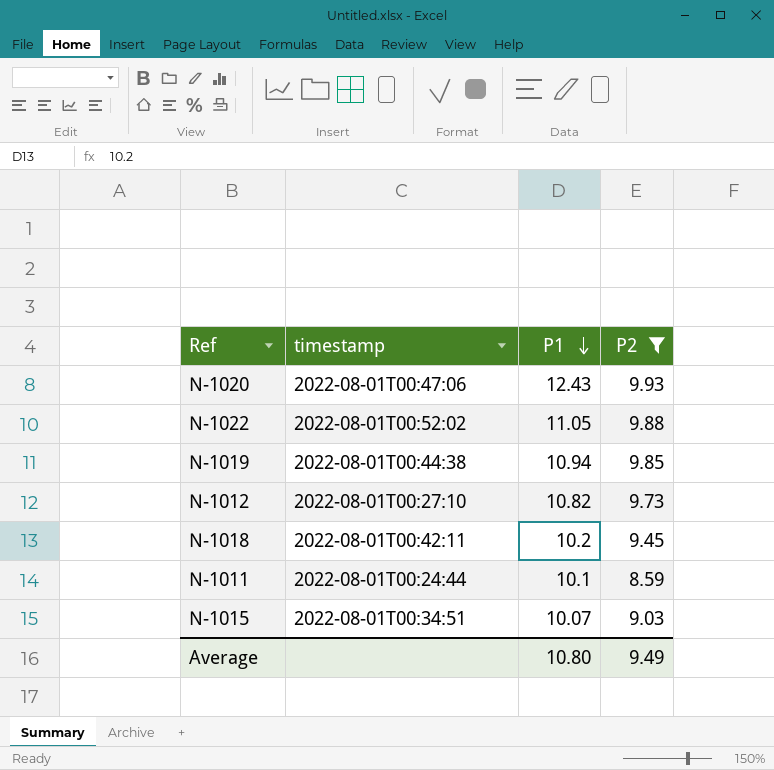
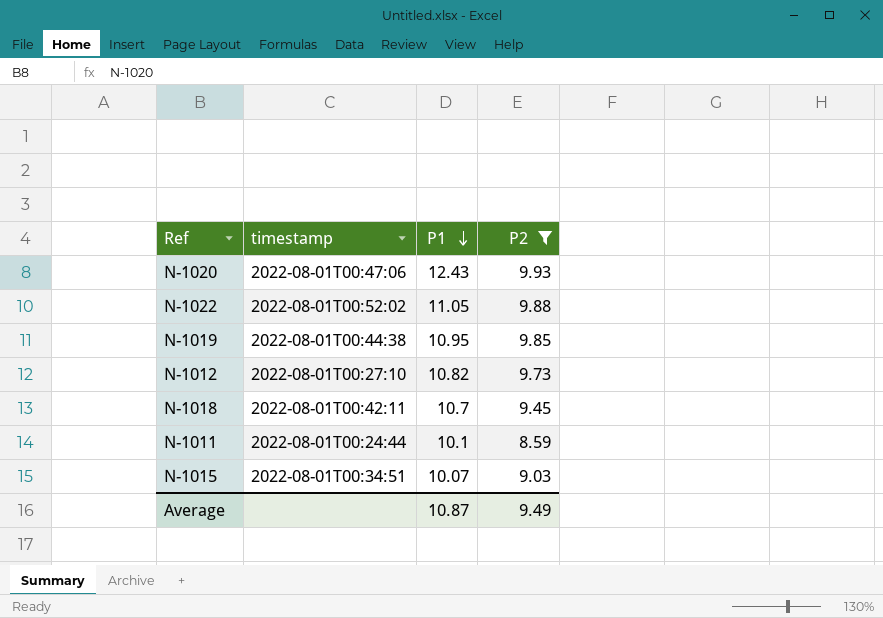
N-1019 | P1: 10.94 -> 10.95
N-1018 | P1: 10.2 -> 10.7
Average | P1: 10.80 -> 10.87

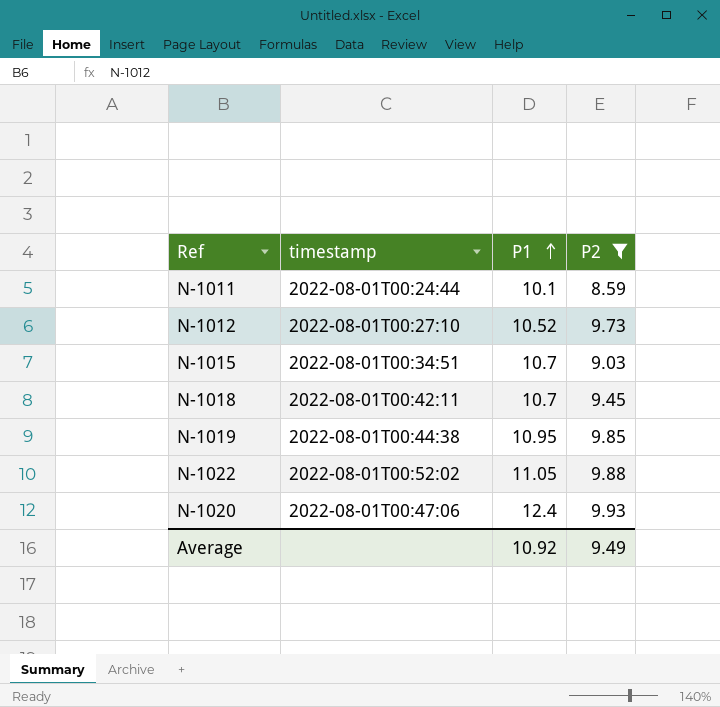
row order: P1 descending -> P1 ascending
N-1012 | P1: 10.82 -> 10.52
N-1015 | P1: 10.07 -> 10.7
N-1020 | P1: 12.43 -> 12.4
Average | P1: 10.87 -> 10.92

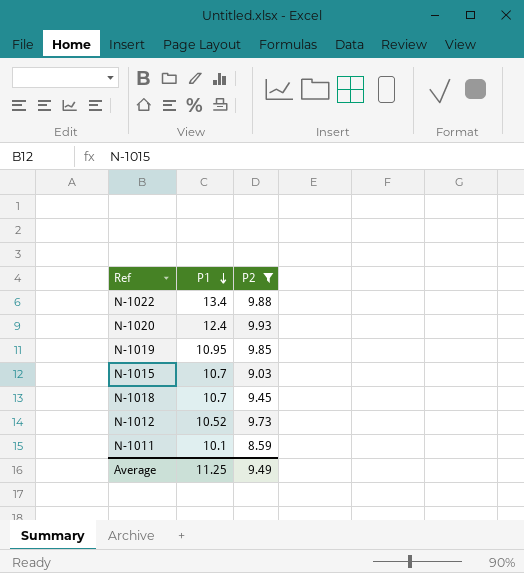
row order: P1 ascending -> P1 descending
column timestamp | position: 2 -> none
N-1022 | P1: 11.05 -> 13.4
Average | P1: 10.92 -> 11.25

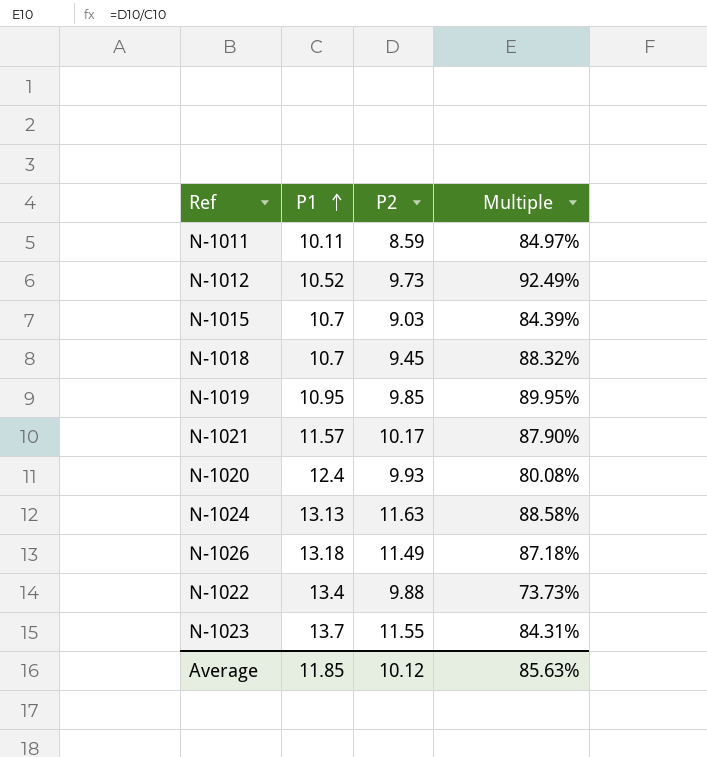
filter: P2 <= 9.93 -> none
row order: P1 descending -> P1 ascending
column Multiple | formula: none -> [P2] / [P1]
N-1011 | P1: 10.1 -> 10.11
Average | P1: 11.25 -> 11.85
Average | P2: 9.49 -> 10.12

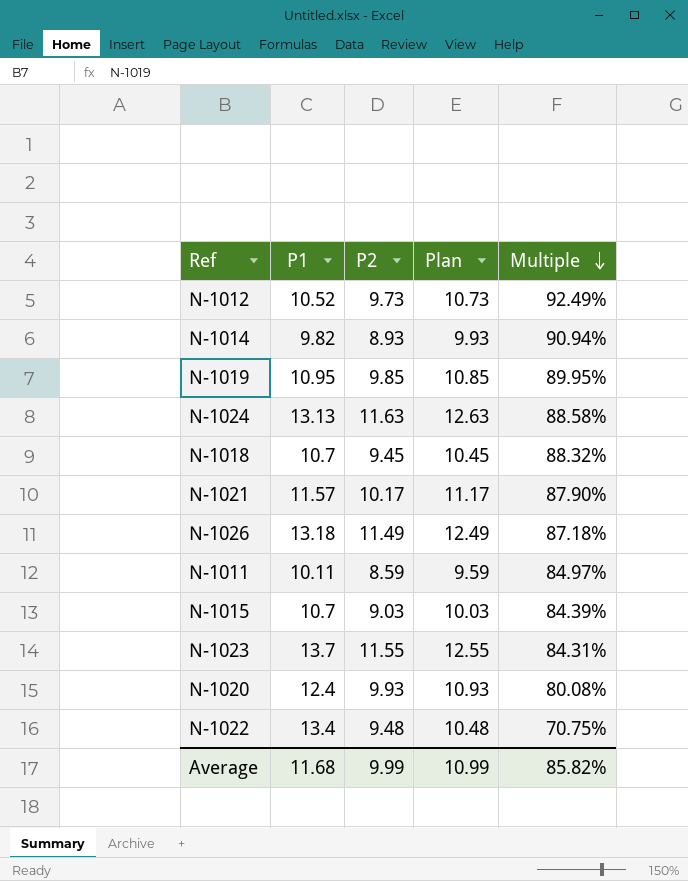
row order: P1 ascending -> Multiple descending
column Plan | formula: none -> [P2] + 1
row N-1014: none -> 9.82 | 8.93 | 9.93 | 90.94%
N-1022 | P2: 9.88 -> 9.48
N-1022 | Multiple: 73.73% -> 70.75%
Average | P1: 11.85 -> 11.68
Average | P2: 10.12 -> 9.99
Average | Multiple: 85.63% -> 85.82%

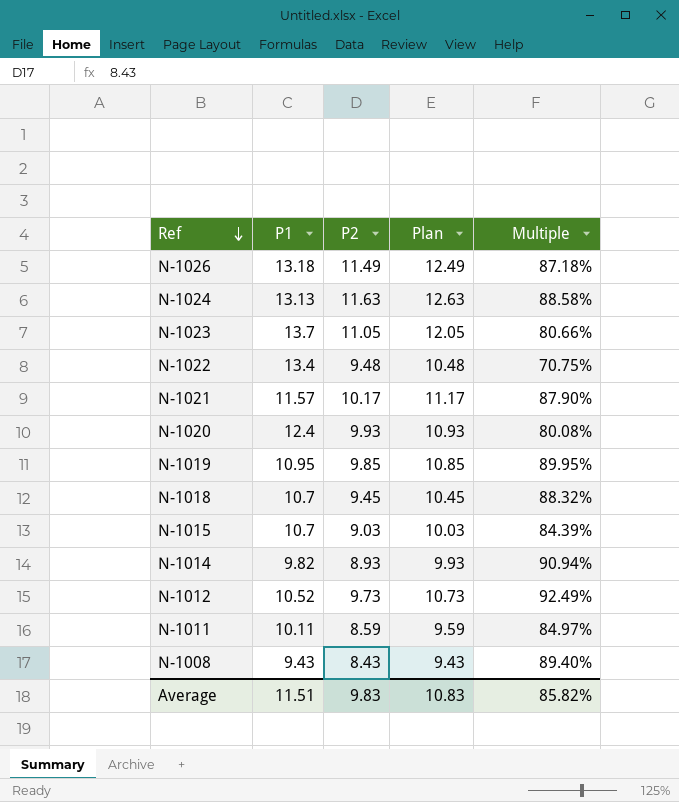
row order: Multiple descending -> Ref descending
N-1023 | P2: 11.55 -> 11.05
N-1023 | Plan: 12.55 -> 12.05
N-1023 | Multiple: 84.31% -> 80.66%
row N-1008: none -> 9.43 | 8.43 | 9.43 | 89.40%
Average | P1: 11.68 -> 11.51
Average | P2: 9.99 -> 9.83
Average | Plan: 10.99 -> 10.83

